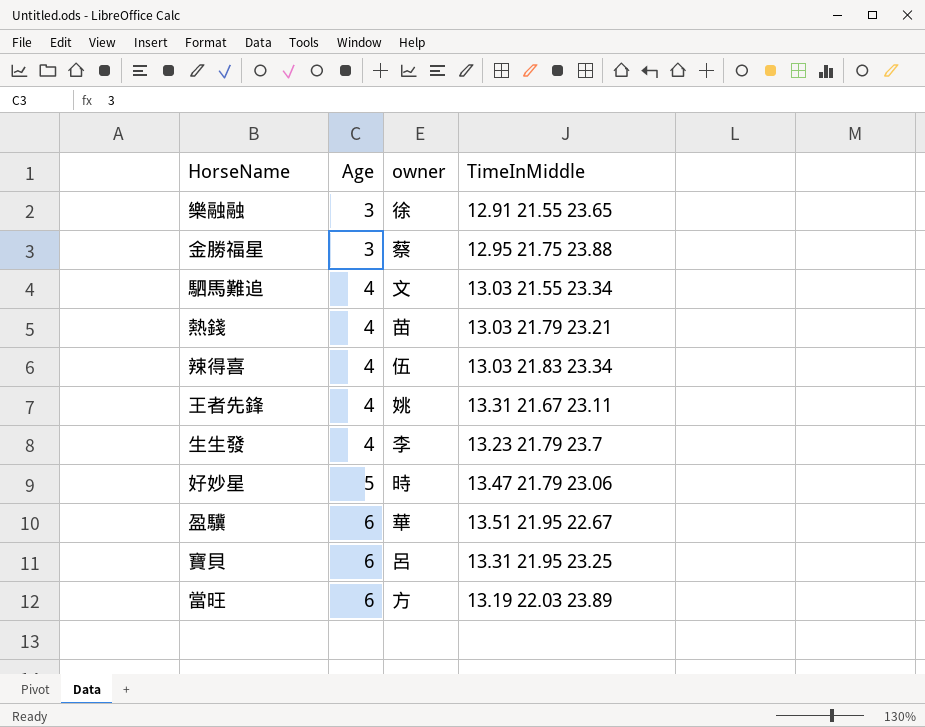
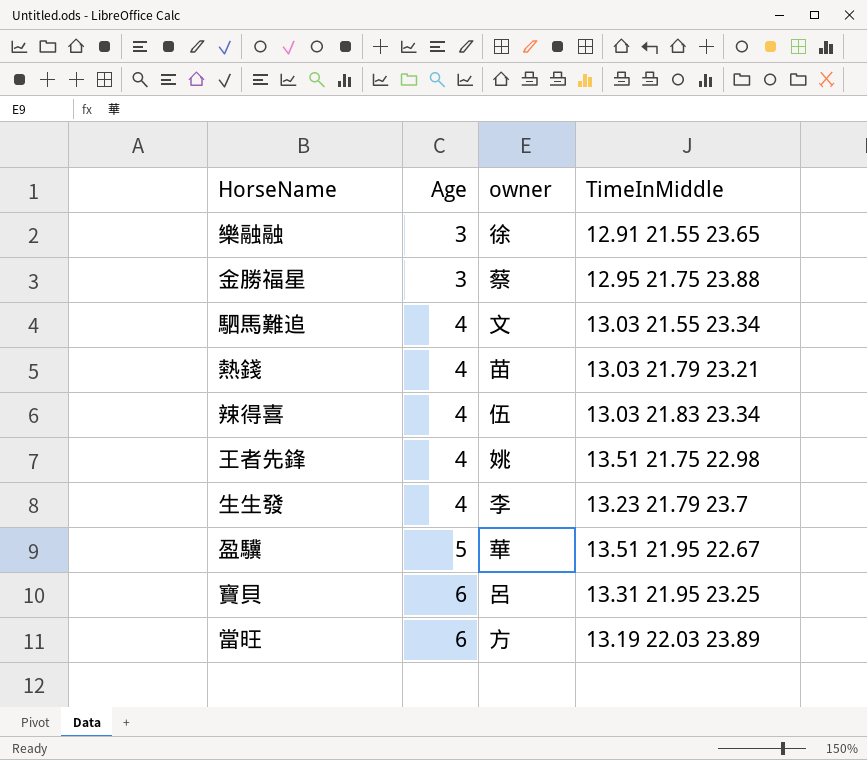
row 好妙星: 5 | 時 | 13.47 21.79 23.06 -> none
王者先鋒 | TimeInMiddle: 13.31 21.67 23.11 -> 13.51 21.75 22.98
盈驥 | Age: 6 -> 5

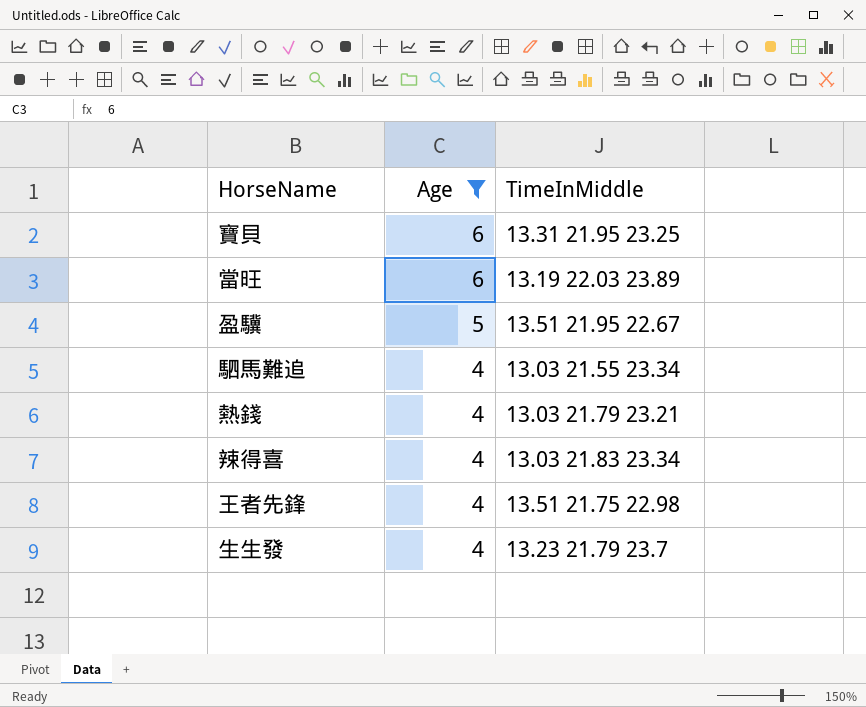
filter: none -> Age != 3
row order: Age ascending -> Age descending
column owner | position: 3 -> none

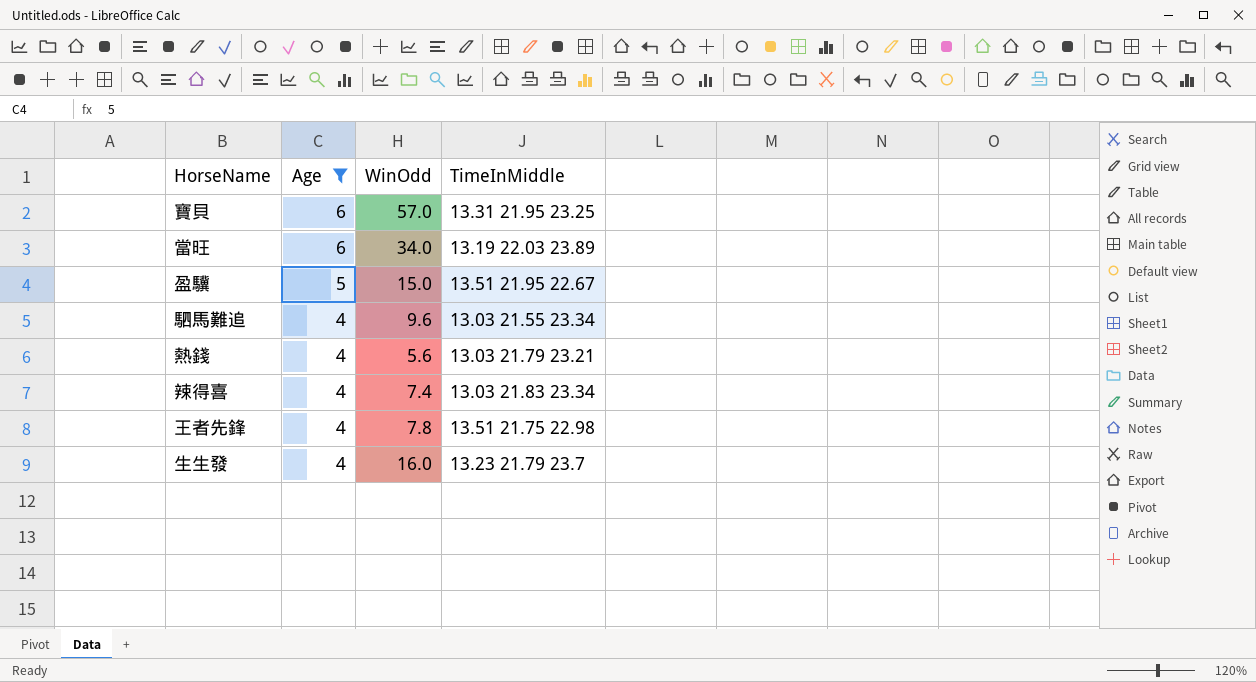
column WinOdd | position: none -> 3

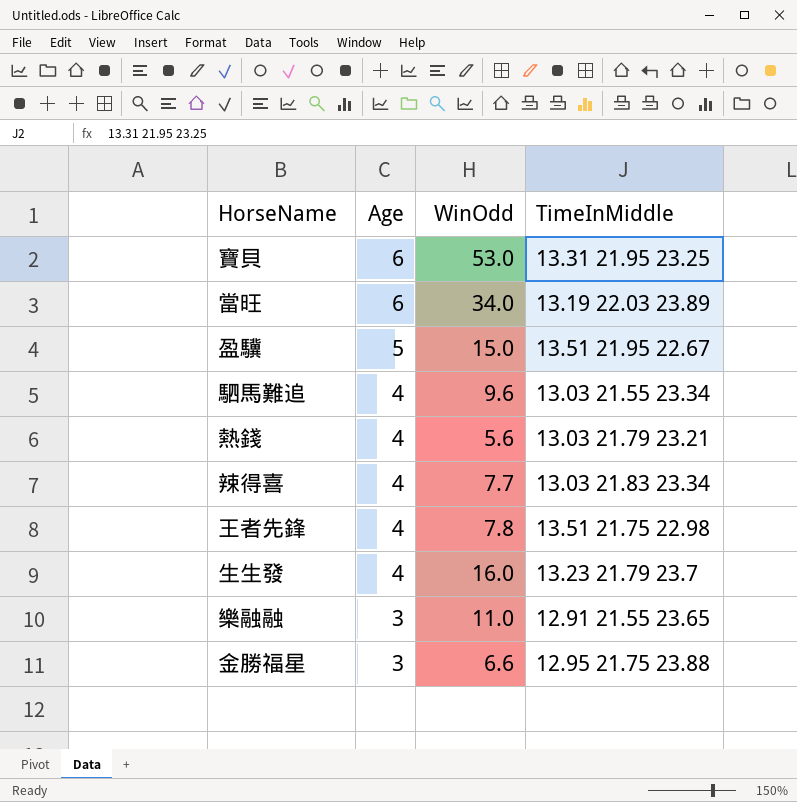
filter: Age != 3 -> none
寶貝 | WinOdd: 57.0 -> 53.0
辣得喜 | WinOdd: 7.4 -> 7.7

